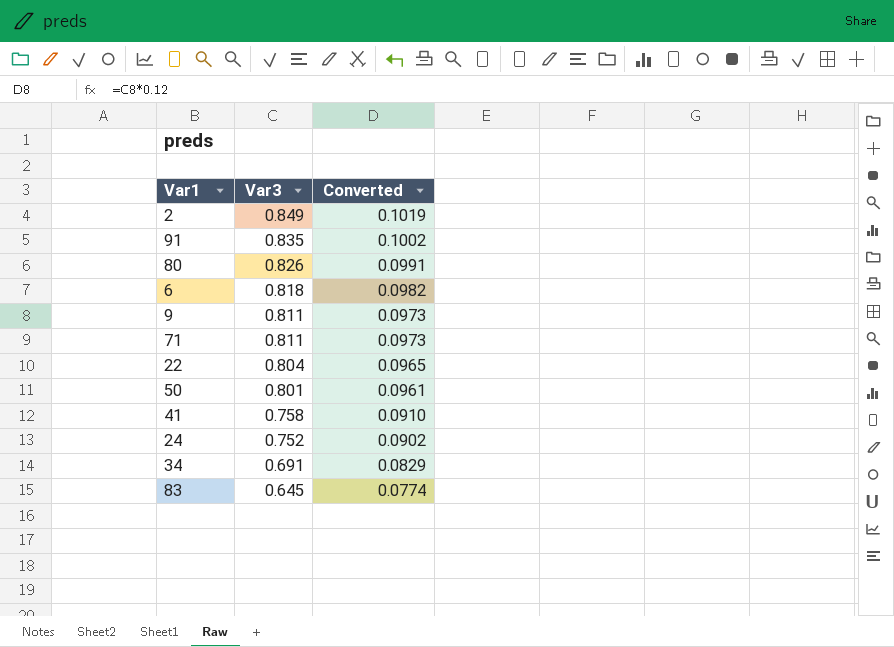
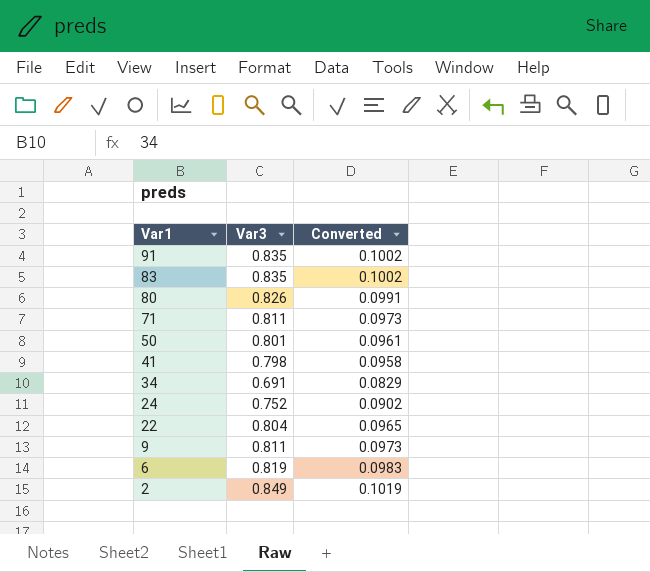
row order: Var3 descending -> Var1 descending
83 | Var3: 0.645 -> 0.835
83 | Converted: 0.0774 -> 0.1002
41 | Var3: 0.758 -> 0.798
41 | Converted: 0.0910 -> 0.0958
6 | Var3: 0.818 -> 0.819
6 | Converted: 0.0982 -> 0.0983

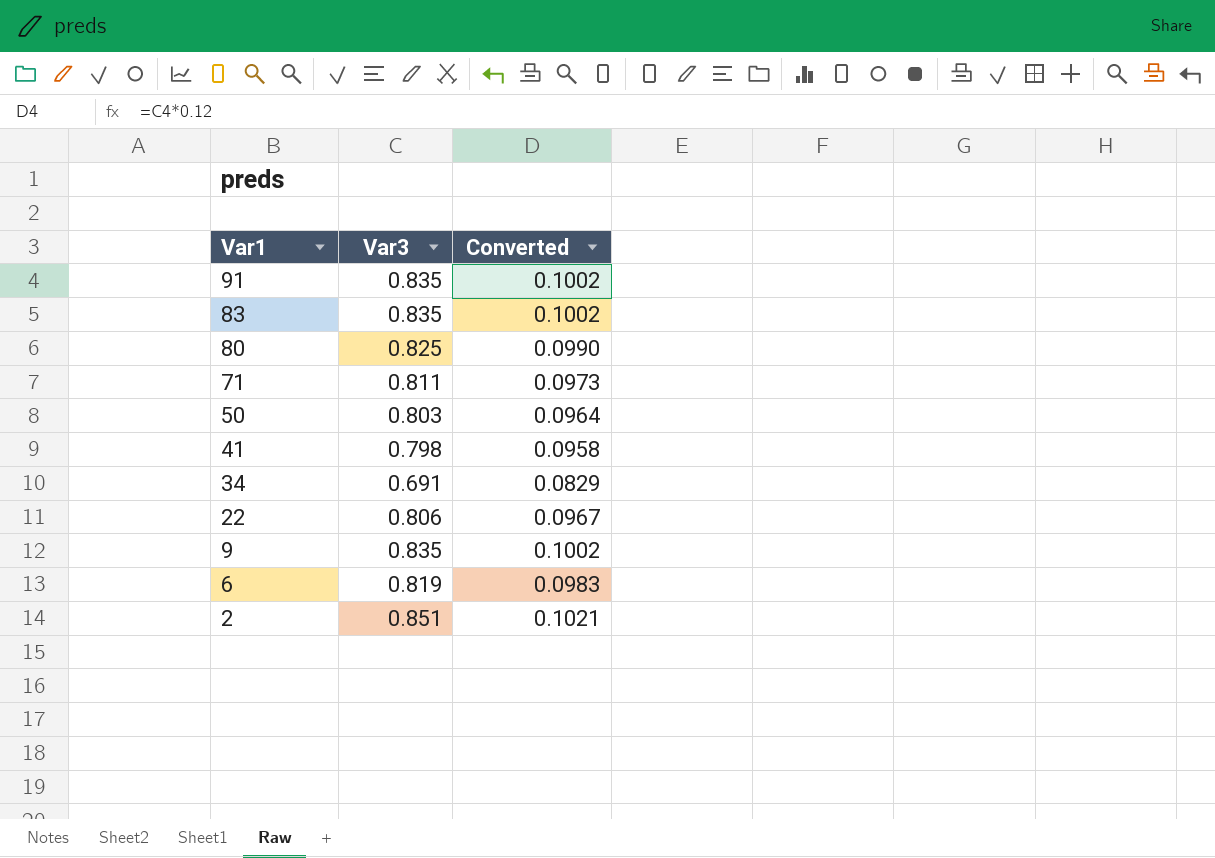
row 24: 0.752 | 0.0902 -> none
80 | Var3: 0.826 -> 0.825
80 | Converted: 0.0991 -> 0.0990
50 | Var3: 0.801 -> 0.803
50 | Converted: 0.0961 -> 0.0964
22 | Var3: 0.804 -> 0.806
22 | Converted: 0.0965 -> 0.0967
9 | Var3: 0.811 -> 0.835
9 | Converted: 0.0973 -> 0.1002
2 | Var3: 0.849 -> 0.851
2 | Converted: 0.1019 -> 0.1021

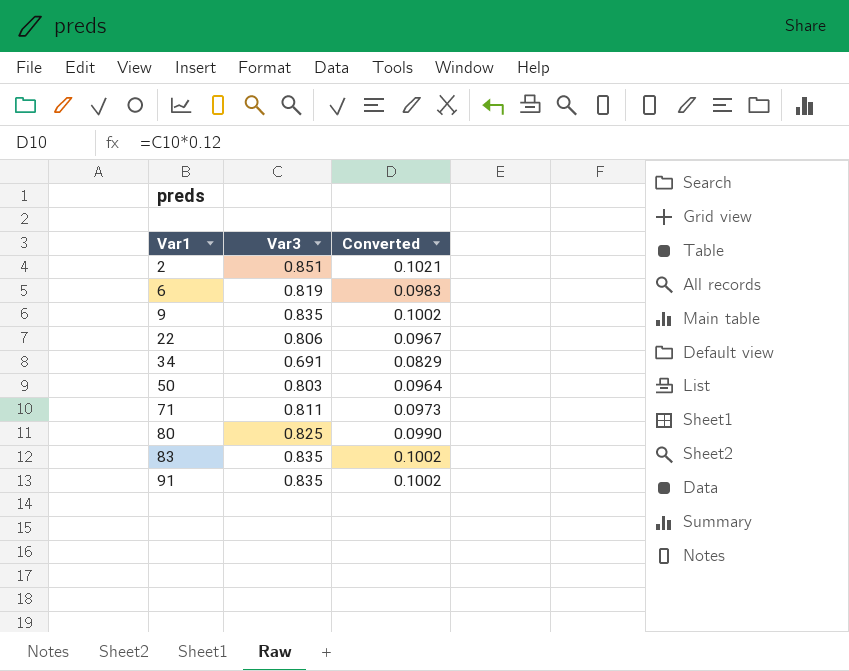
row order: Var1 descending -> Var1 ascending
row 41: 0.798 | 0.0958 -> none

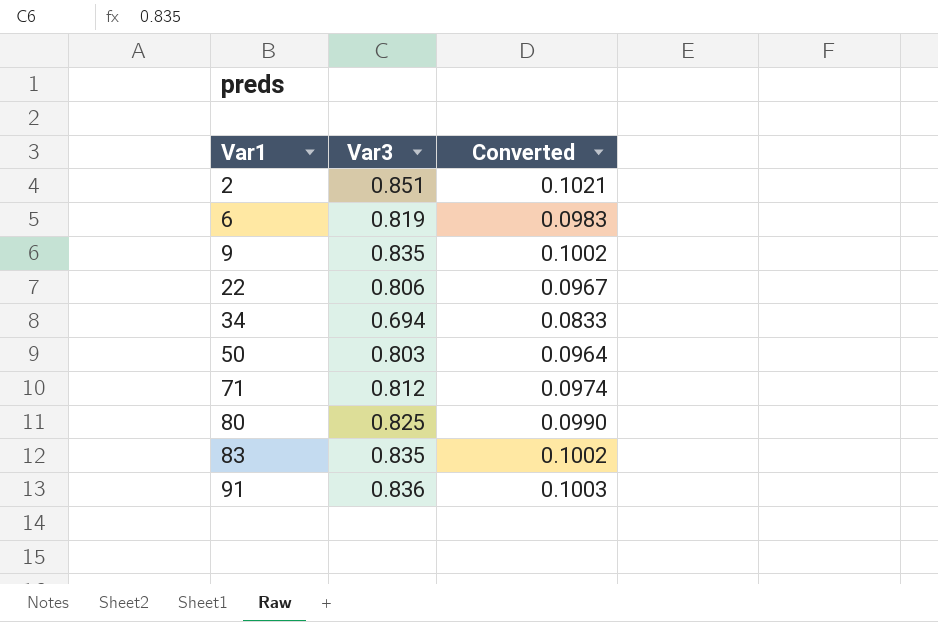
34 | Var3: 0.691 -> 0.694
34 | Converted: 0.0829 -> 0.0833
71 | Var3: 0.811 -> 0.812
71 | Converted: 0.0973 -> 0.0974
91 | Var3: 0.835 -> 0.836
91 | Converted: 0.1002 -> 0.1003

